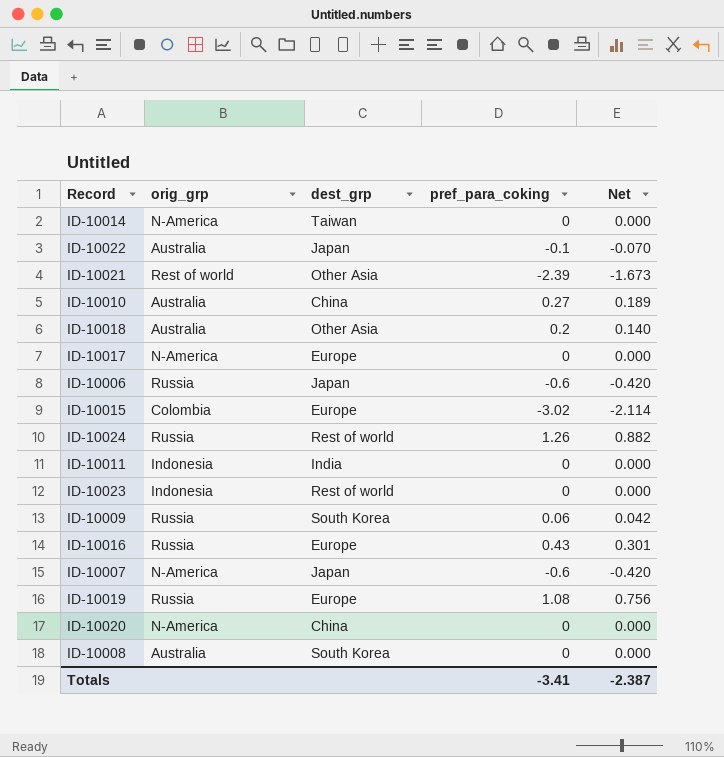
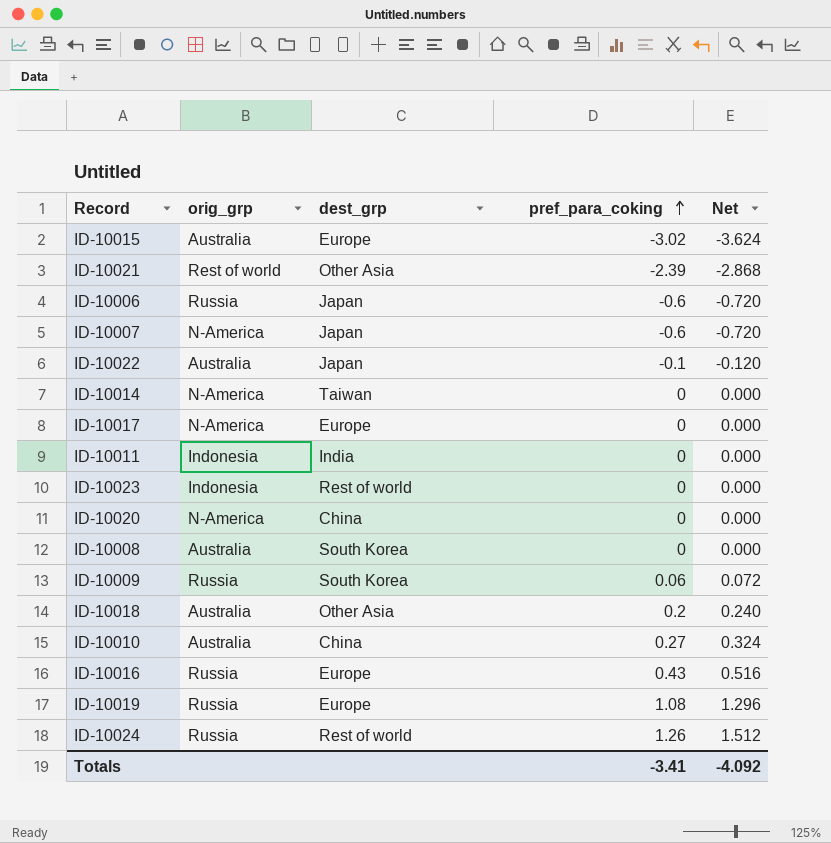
row order: none -> pref_para_coking ascending
column Net | formula: [pref_para_coking] * 0.7 -> [pref_para_coking] * 1.2
ID-10015 | orig_grp: Colombia -> Australia
Totals | Net: -2.387 -> -4.092

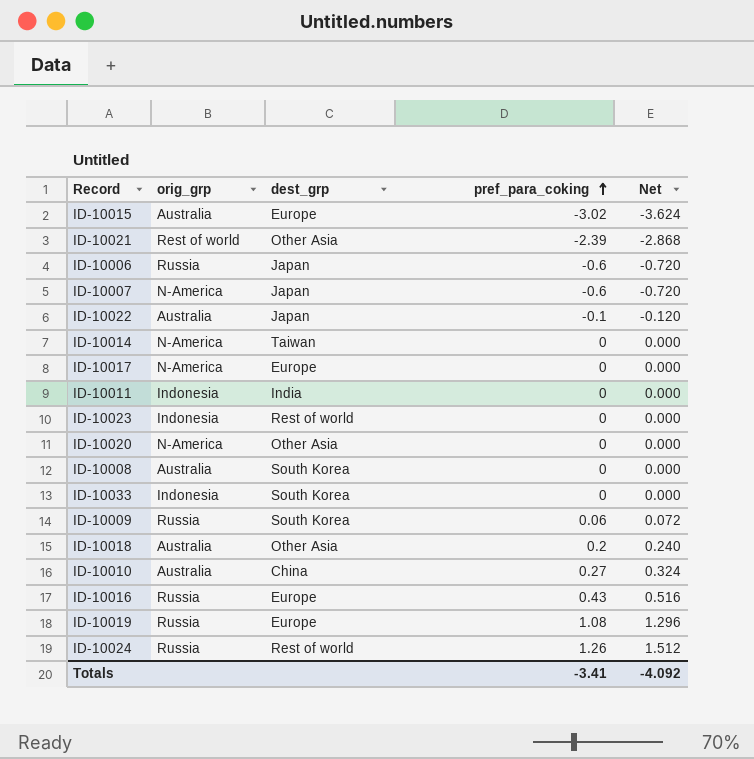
ID-10020 | dest_grp: China -> Other Asia
row ID-10033: none -> Indonesia | South Korea | 0 | 0.000

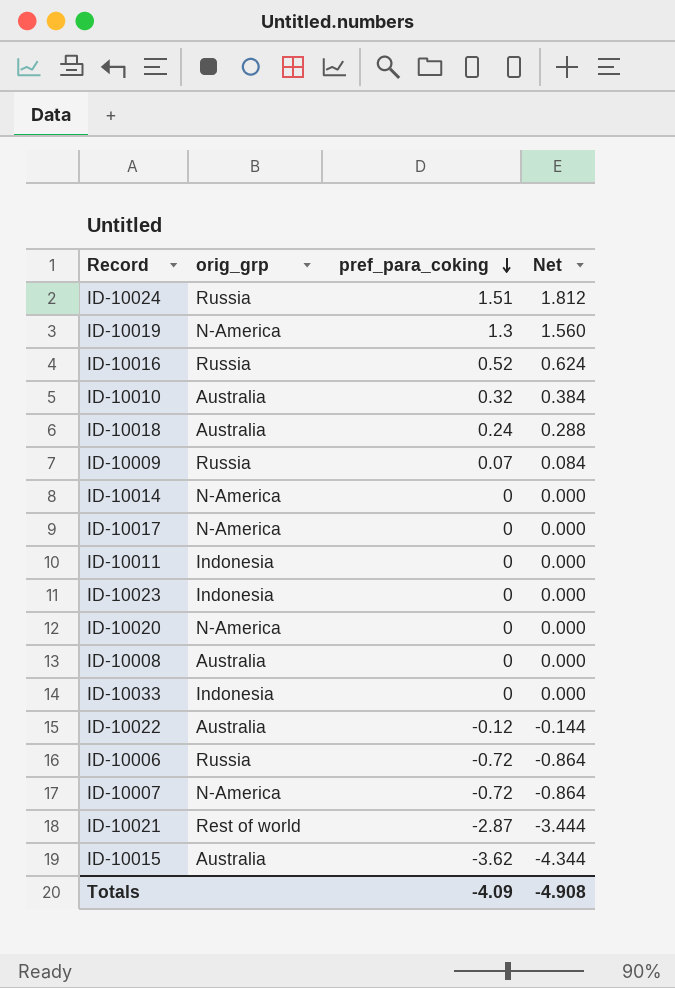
row order: pref_para_coking ascending -> pref_para_coking descending
column dest_grp | position: 3 -> none
ID-10024 | pref_para_coking: 1.26 -> 1.51
ID-10024 | Net: 1.512 -> 1.812
ID-10019 | orig_grp: Russia -> N-America
ID-10019 | pref_para_coking: 1.08 -> 1.3
ID-10019 | Net: 1.296 -> 1.560
ID-10016 | pref_para_coking: 0.43 -> 0.52
ID-10016 | Net: 0.516 -> 0.624
ID-10010 | pref_para_coking: 0.27 -> 0.32
ID-10010 | Net: 0.324 -> 0.384
ID-10018 | pref_para_coking: 0.2 -> 0.24
ID-10018 | Net: 0.240 -> 0.288
ID-10009 | pref_para_coking: 0.06 -> 0.07
ID-10009 | Net: 0.072 -> 0.084
ID-10022 | pref_para_coking: -0.1 -> -0.12
ID-10022 | Net: -0.120 -> -0.144
ID-10006 | pref_para_coking: -0.6 -> -0.72
ID-10006 | Net: -0.720 -> -0.864
ID-10007 | pref_para_coking: -0.6 -> -0.72
ID-10007 | Net: -0.720 -> -0.864
ID-10021 | pref_para_coking: -2.39 -> -2.87
ID-10021 | Net: -2.868 -> -3.444
ID-10015 | pref_para_coking: -3.02 -> -3.62
ID-10015 | Net: -3.624 -> -4.344
Totals | pref_para_coking: -3.41 -> -4.09
Totals | Net: -4.092 -> -4.908

